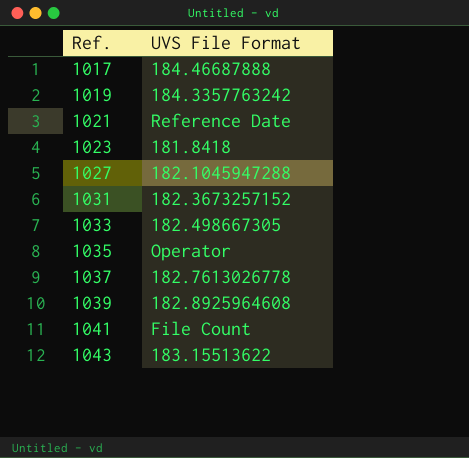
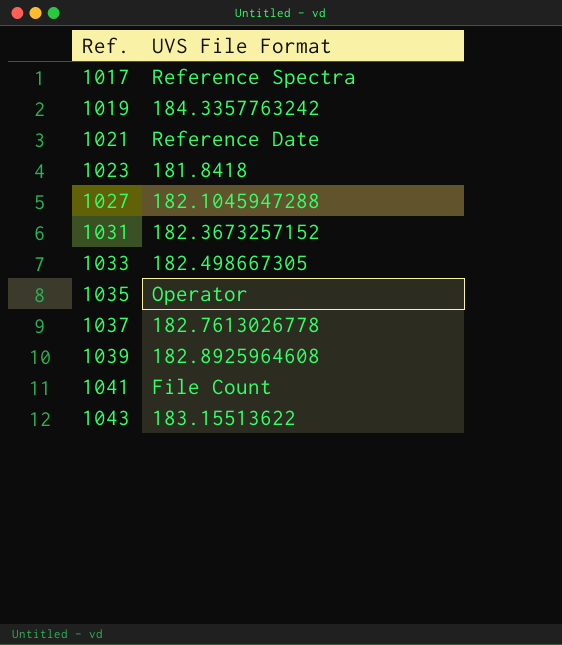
1017 | UVS File Format: 184.46687888 -> Reference Spectra

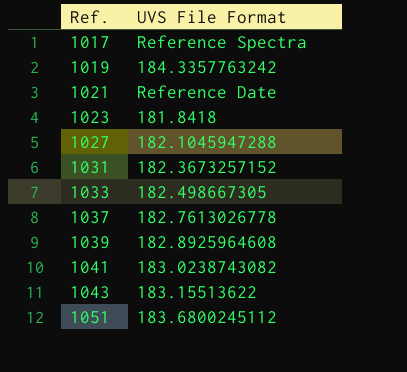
row 1035: Operator -> none
1041 | UVS File Format: File Count -> 183.0238743082
row 1051: none -> 183.6800245112

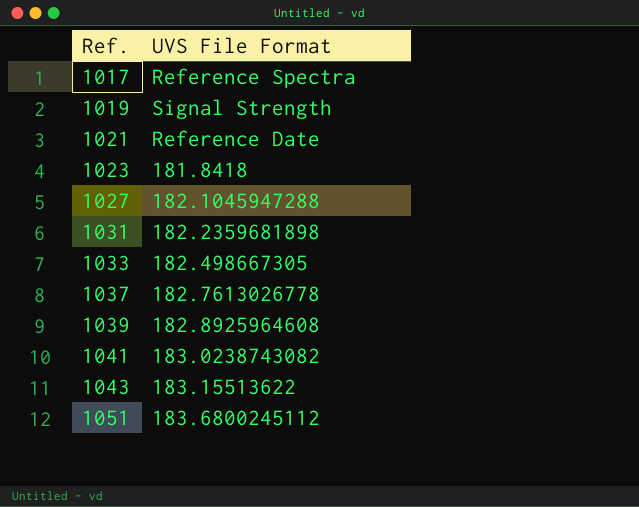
1019 | UVS File Format: 184.3357763242 -> Signal Strength
1031 | UVS File Format: 182.3673257152 -> 182.2359681898

